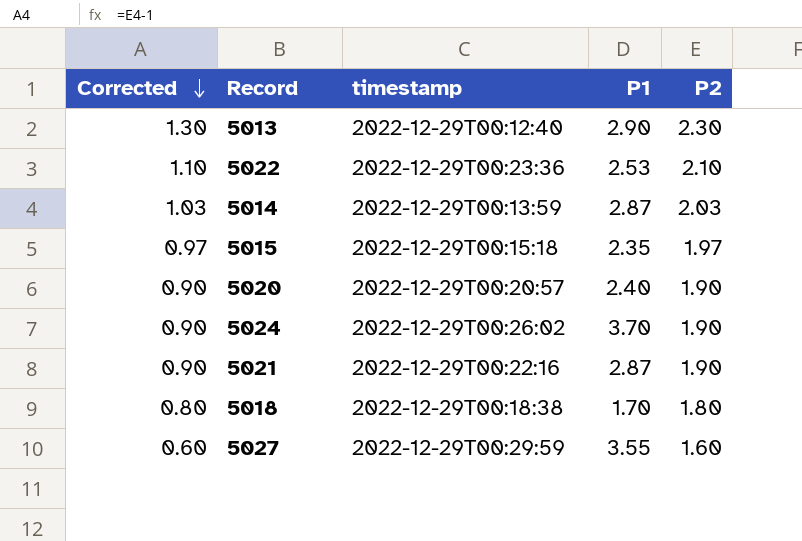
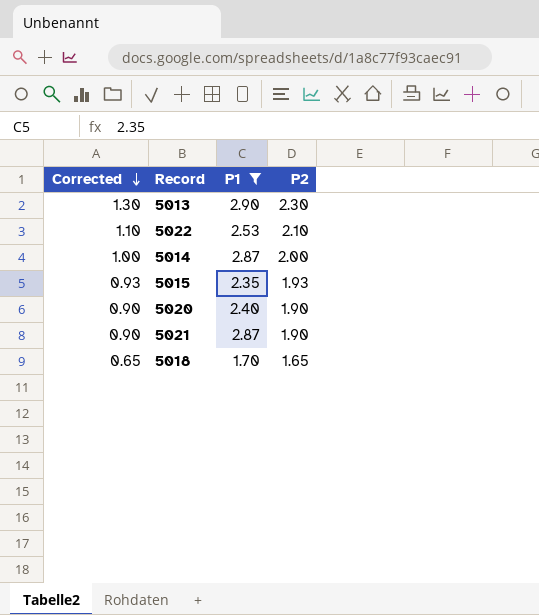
filter: none -> P1 <= 2.90
column timestamp | position: 3 -> none
5014 | Corrected: 1.03 -> 1.00
5014 | P2: 2.03 -> 2.00
5015 | Corrected: 0.97 -> 0.93
5015 | P2: 1.97 -> 1.93
5018 | Corrected: 0.80 -> 0.65
5018 | P2: 1.80 -> 1.65

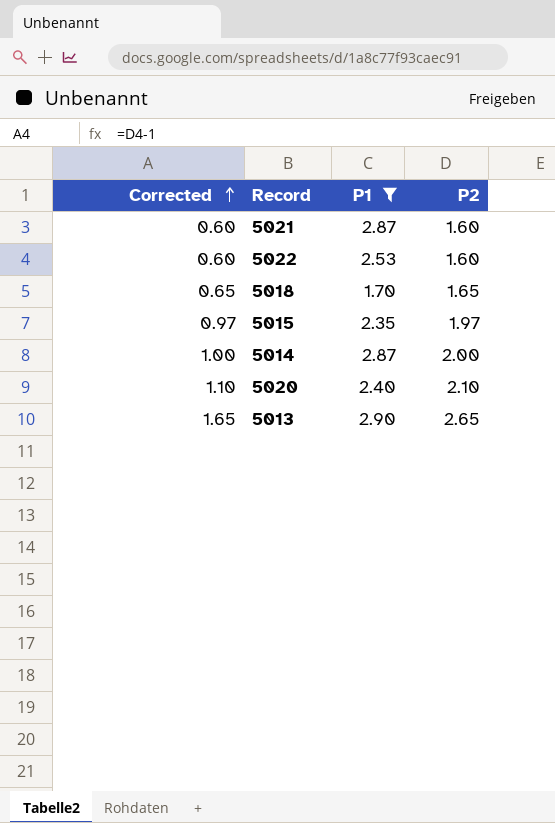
row order: Corrected descending -> Corrected ascending
5021 | Corrected: 0.90 -> 0.60
5021 | P2: 1.90 -> 1.60
5022 | Corrected: 1.10 -> 0.60
5022 | P2: 2.10 -> 1.60
5015 | Corrected: 0.93 -> 0.97
5015 | P2: 1.93 -> 1.97
5020 | Corrected: 0.90 -> 1.10
5020 | P2: 1.90 -> 2.10
5013 | Corrected: 1.30 -> 1.65
5013 | P2: 2.30 -> 2.65

